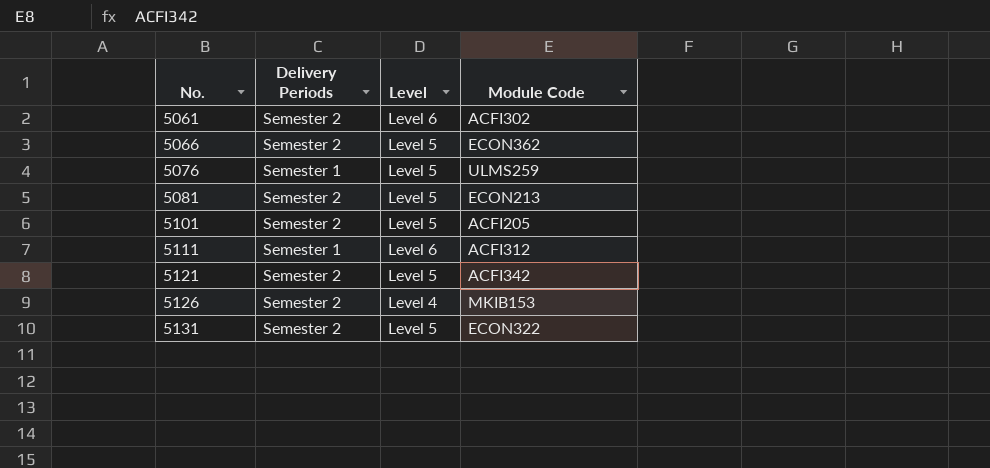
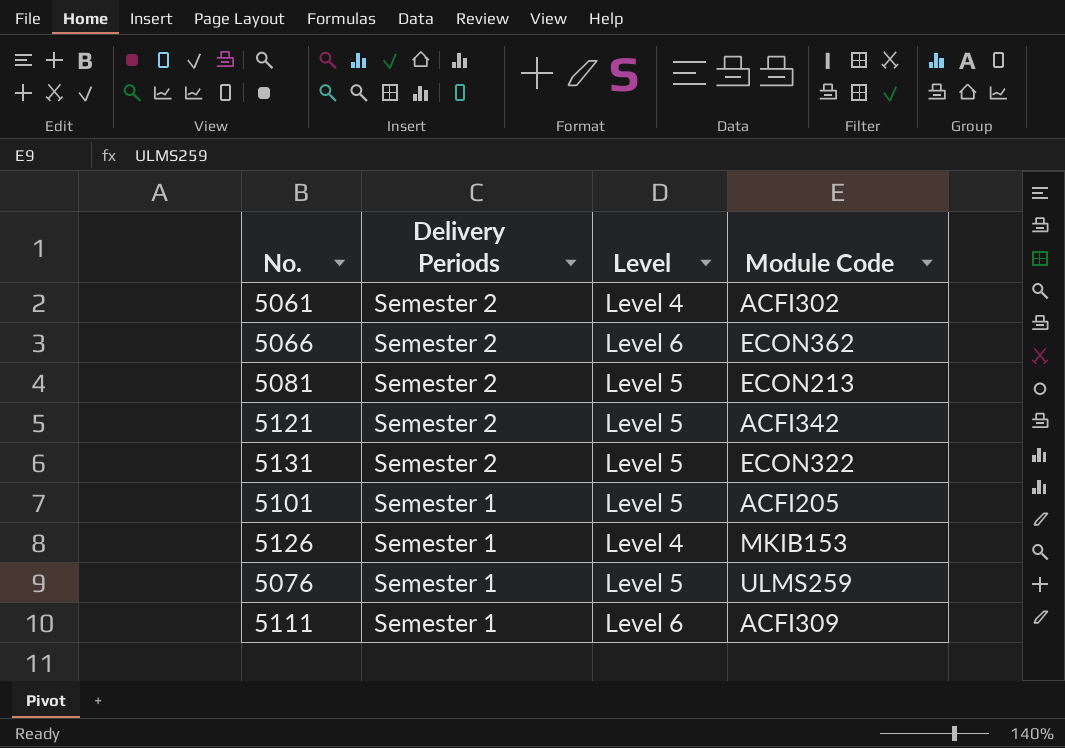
row order: No. ascending -> Delivery Periods descending
5061 | Level: Level 6 -> Level 4
5066 | Level: Level 5 -> Level 6
5101 | Delivery Periods: Semester 2 -> Semester 1
5126 | Delivery Periods: Semester 2 -> Semester 1
5111 | Module Code: ACFI312 -> ACFI309

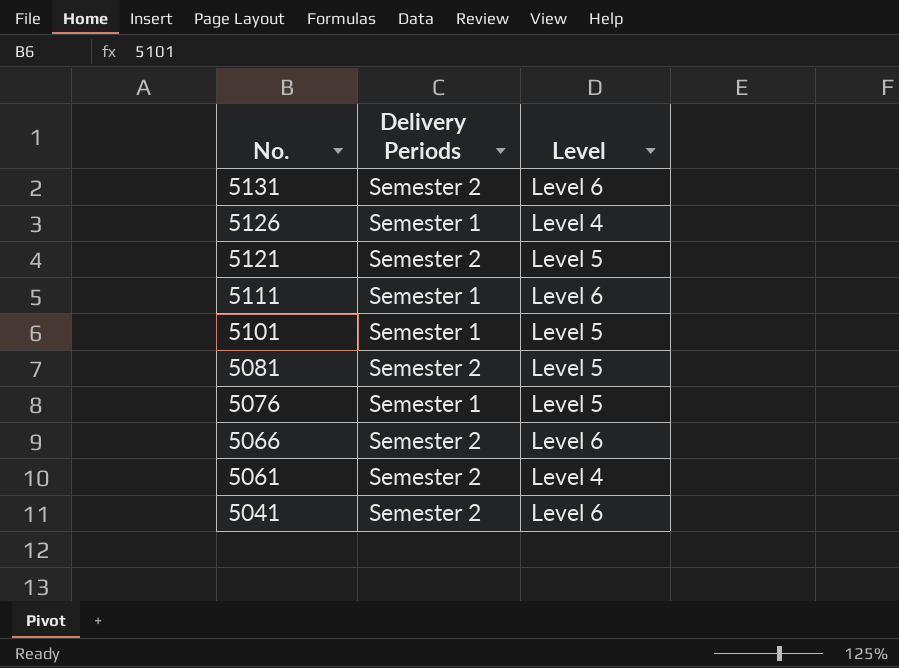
row order: Delivery Periods descending -> No. descending
column Module Code | position: 4 -> none
5131 | Level: Level 5 -> Level 6
row 5041: none -> Semester 2 | Level 6

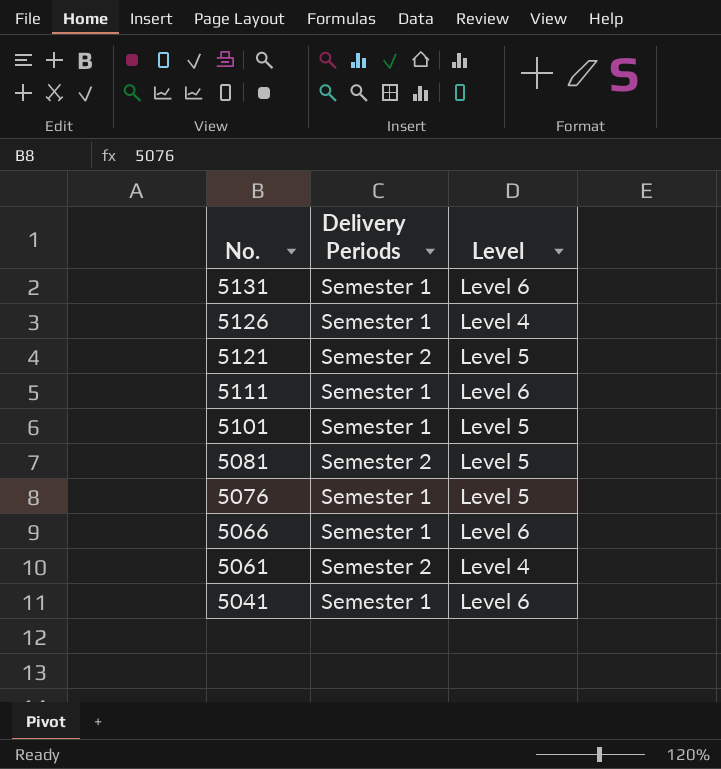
5131 | Delivery Periods: Semester 2 -> Semester 1
5066 | Delivery Periods: Semester 2 -> Semester 1
5041 | Delivery Periods: Semester 2 -> Semester 1

